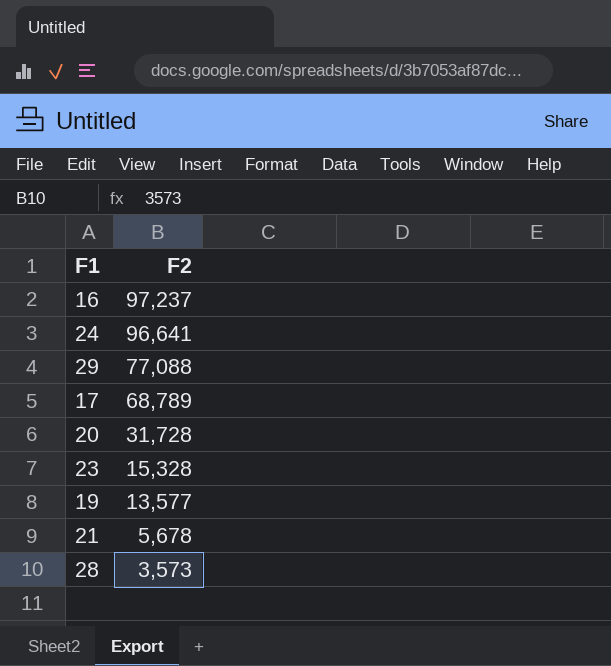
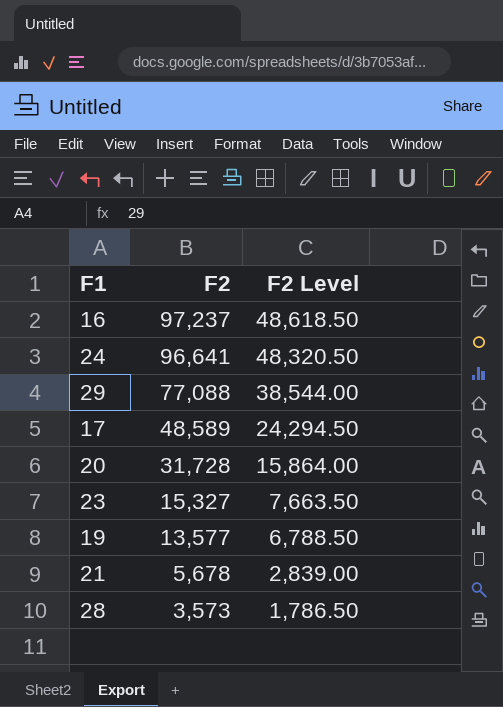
column F2 Level | formula: none -> [F2] * 0.5
17 | F2: 68,789 -> 48,589
23 | F2: 15,328 -> 15,327

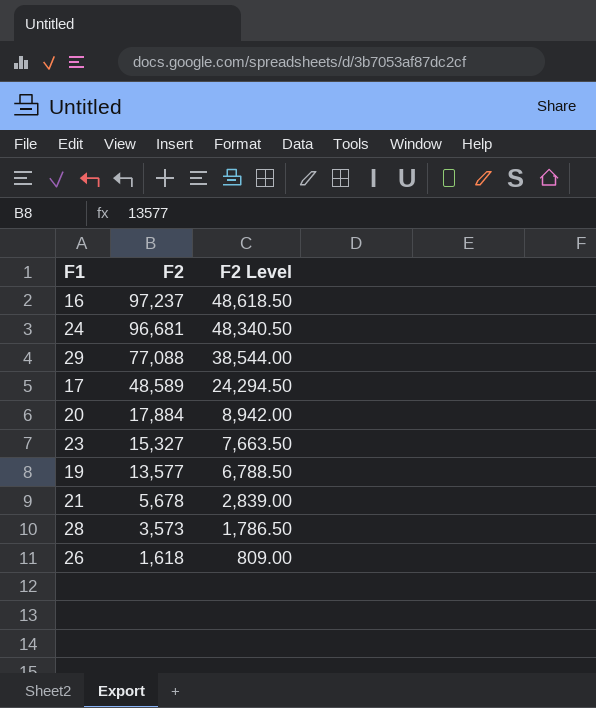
24 | F2: 96,641 -> 96,681
24 | F2 Level: 48,320.50 -> 48,340.50
20 | F2: 31,728 -> 17,884
20 | F2 Level: 15,864.00 -> 8,942.00
row 26: none -> 1,618 | 809.00

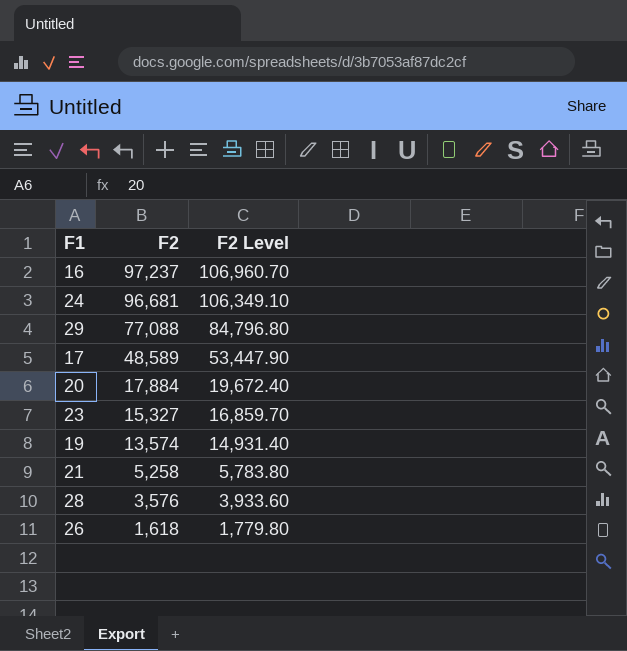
column F2 Level | formula: [F2] * 0.5 -> [F2] * 1.1
19 | F2: 13,577 -> 13,574
21 | F2: 5,678 -> 5,258
28 | F2: 3,573 -> 3,576

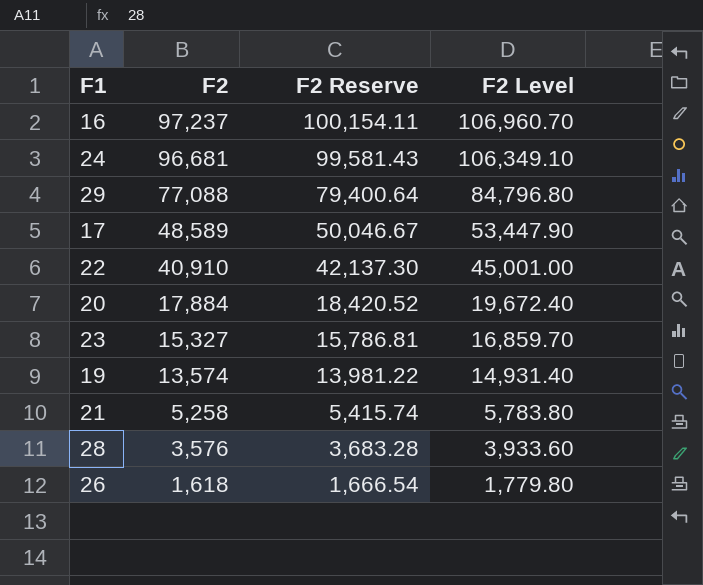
column F2 Reserve | formula: none -> [F2] * 1.03
row 22: none -> 40,910 | 42,137.30 | 45,001.00

